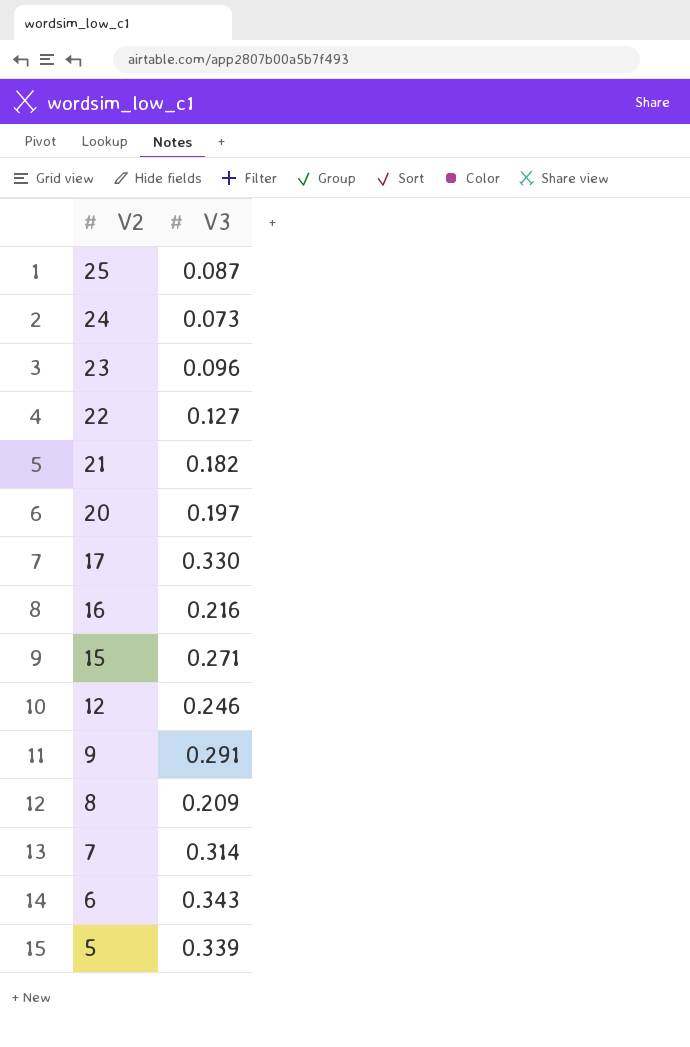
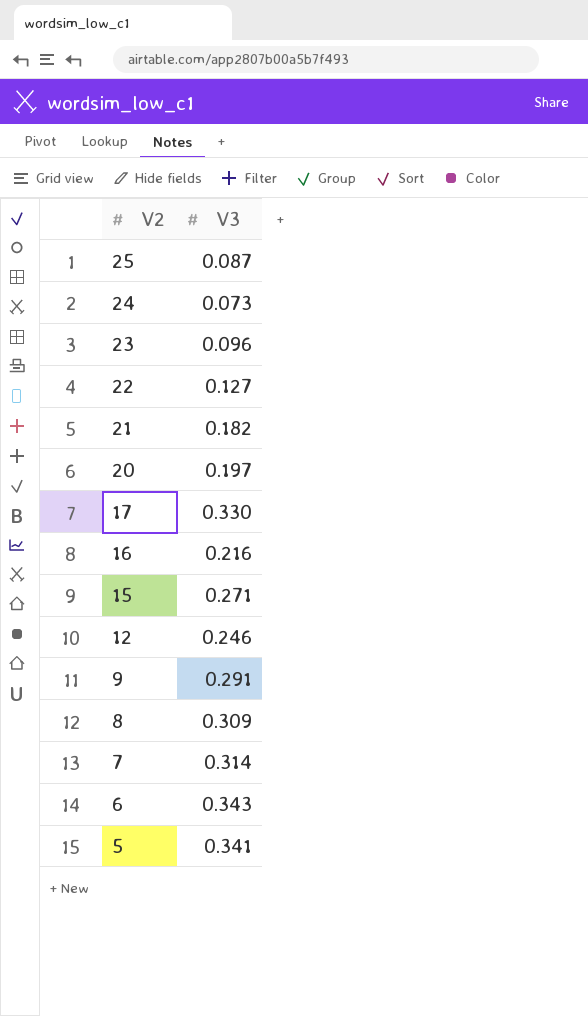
8 | V3: 0.209 -> 0.309
5 | V3: 0.339 -> 0.341

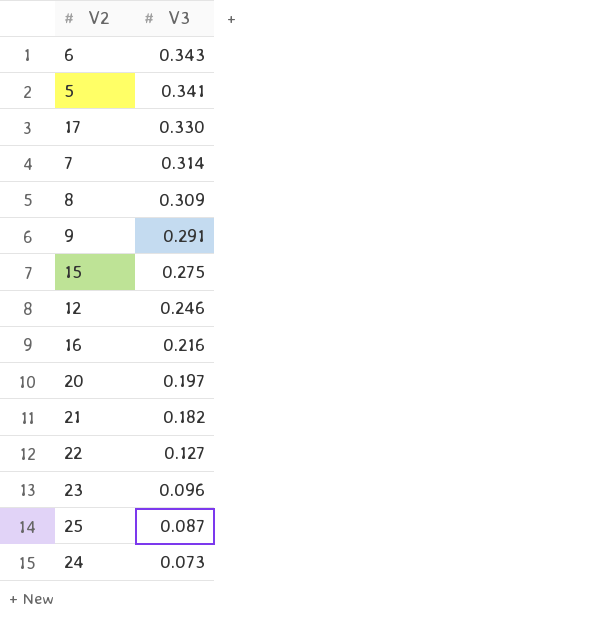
row order: V2 descending -> V3 descending
15 | V3: 0.271 -> 0.275

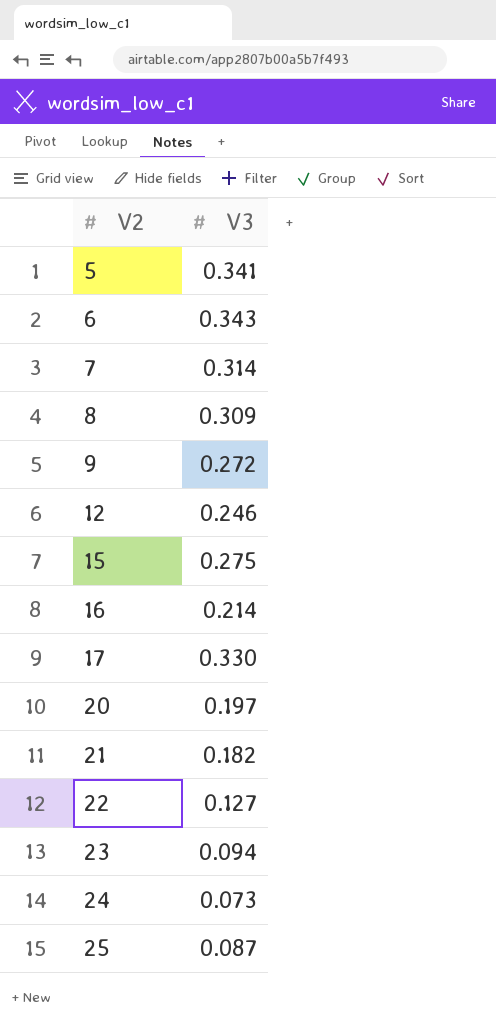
row order: V3 descending -> V2 ascending
9 | V3: 0.291 -> 0.272
16 | V3: 0.216 -> 0.214
23 | V3: 0.096 -> 0.094

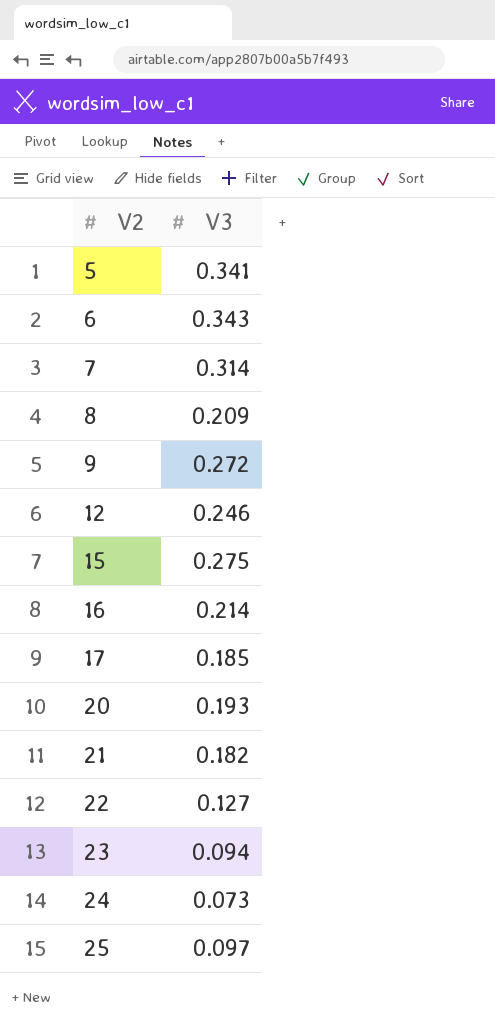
8 | V3: 0.309 -> 0.209
17 | V3: 0.330 -> 0.185
20 | V3: 0.197 -> 0.193
25 | V3: 0.087 -> 0.097

